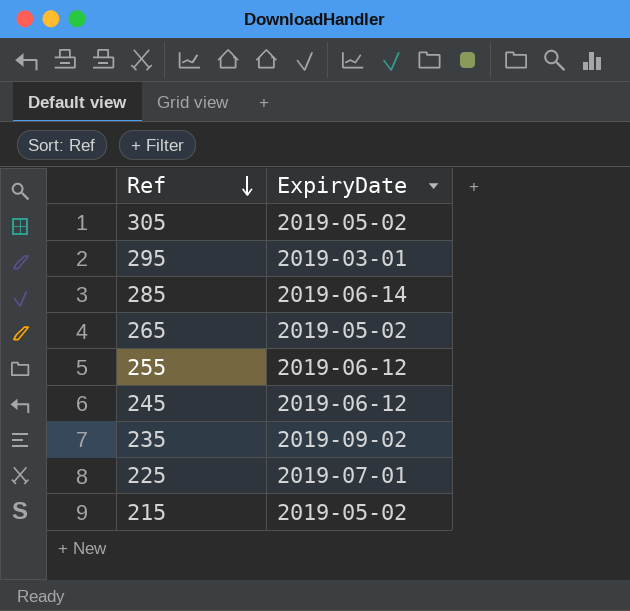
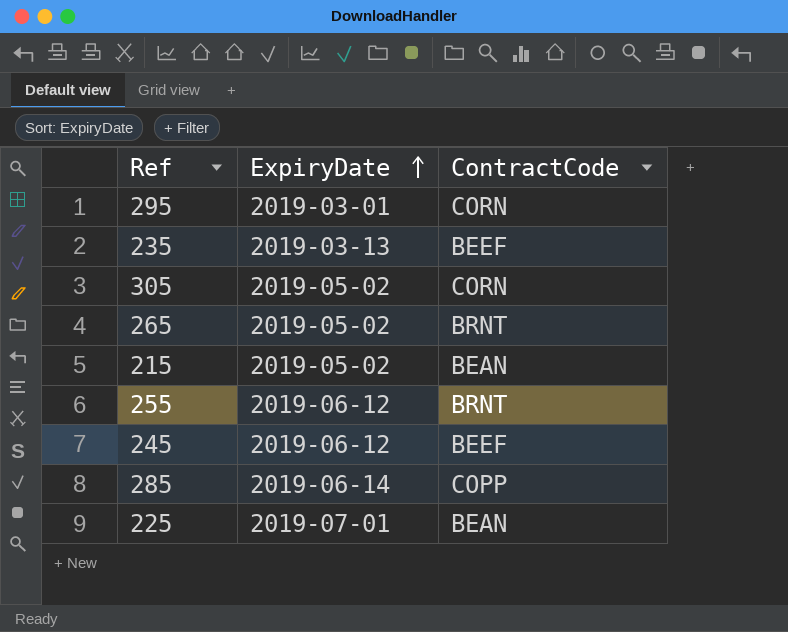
row order: Ref descending -> ExpiryDate ascending
column ContractCode | position: none -> 3
235 | ExpiryDate: 2019-09-02 -> 2019-03-13

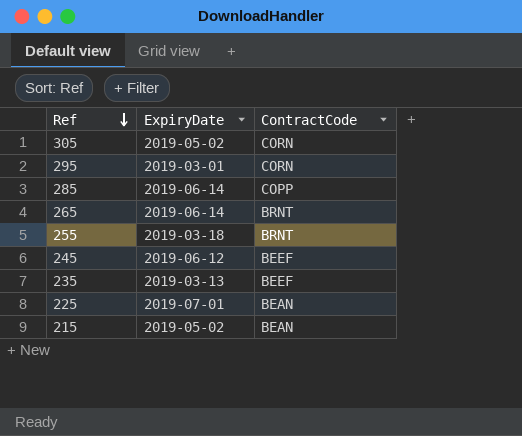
row order: ExpiryDate ascending -> Ref descending
265 | ExpiryDate: 2019-05-02 -> 2019-06-14
255 | ExpiryDate: 2019-06-12 -> 2019-03-18

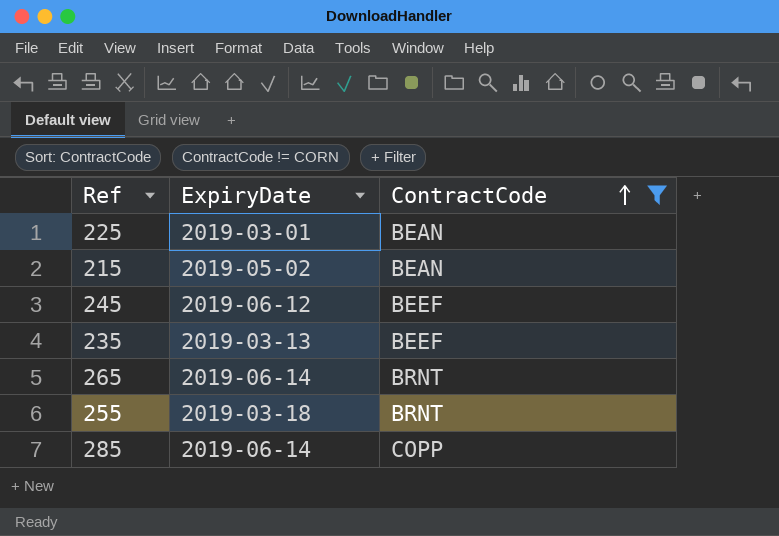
filter: none -> ContractCode != CORN
row order: Ref descending -> ContractCode ascending
225 | ExpiryDate: 2019-07-01 -> 2019-03-01

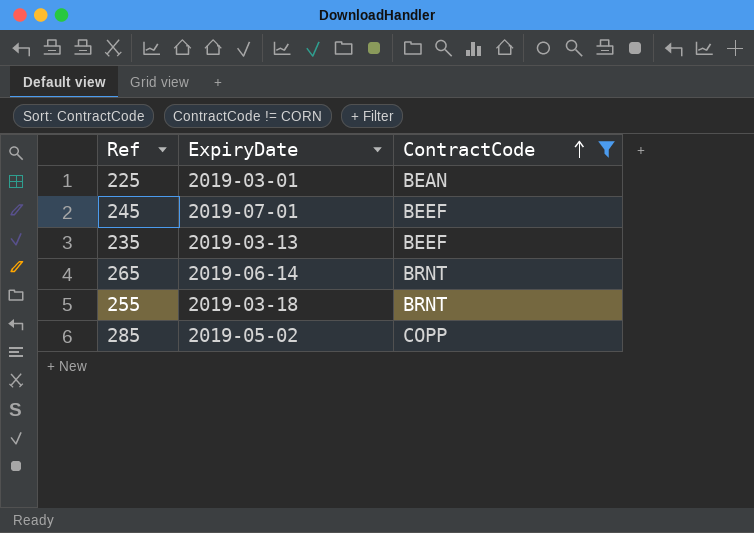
row 215: 2019-05-02 | BEAN -> none
245 | ExpiryDate: 2019-06-12 -> 2019-07-01
285 | ExpiryDate: 2019-06-14 -> 2019-05-02

